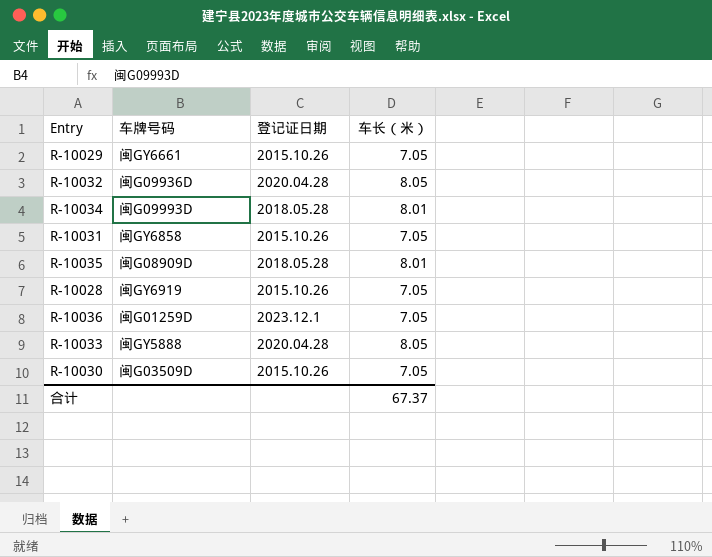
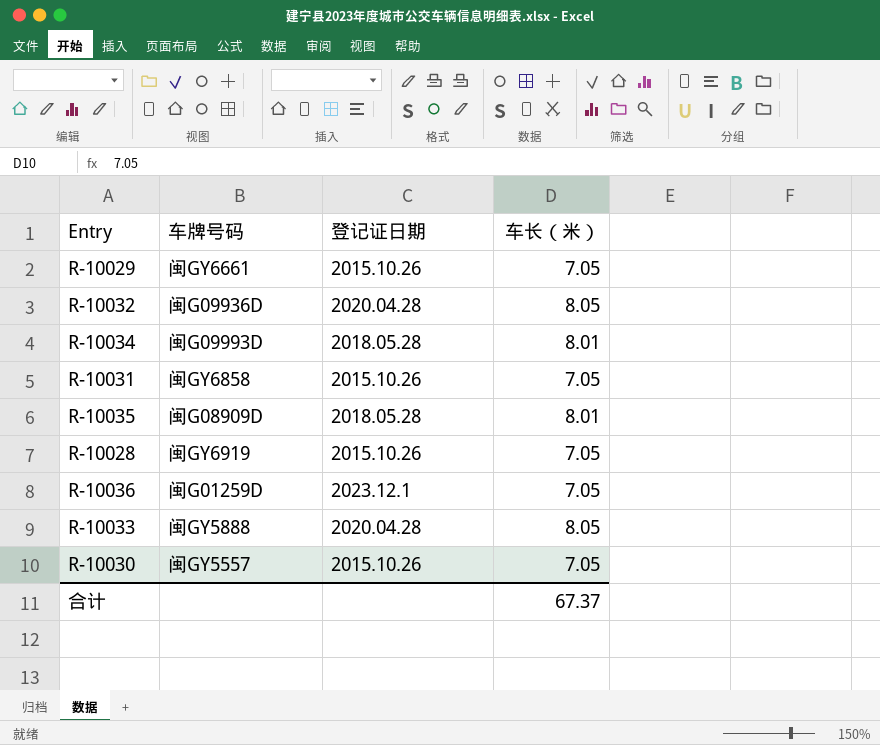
R-10030 | 车牌号码: 闽G03509D -> 闽GY5557

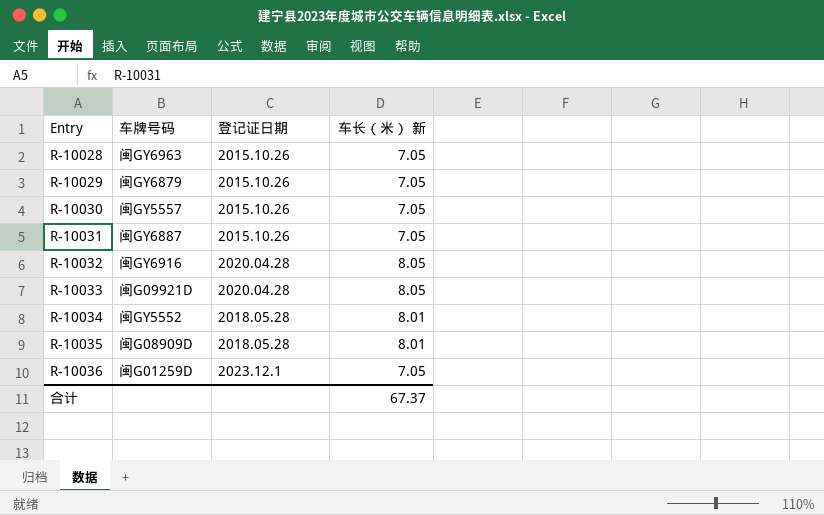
row order: none -> Entry ascending
column name: 车长（米） -> 车长（米） 新
R-10028 | 车牌号码: 闽GY6919 -> 闽GY6963
R-10029 | 车牌号码: 闽GY6661 -> 闽GY6879
R-10031 | 车牌号码: 闽GY6858 -> 闽GY6887
R-10032 | 车牌号码: 闽G09936D -> 闽GY6916
R-10033 | 车牌号码: 闽GY5888 -> 闽G09921D
R-10034 | 车牌号码: 闽G09993D -> 闽GY5552

